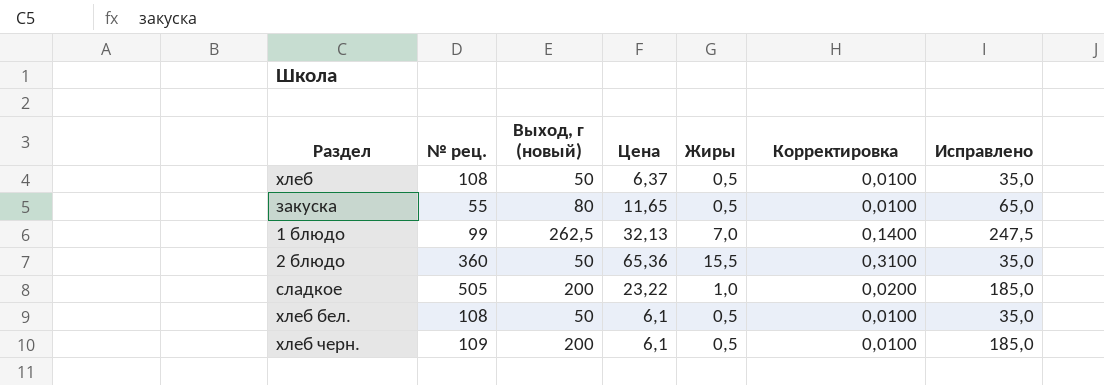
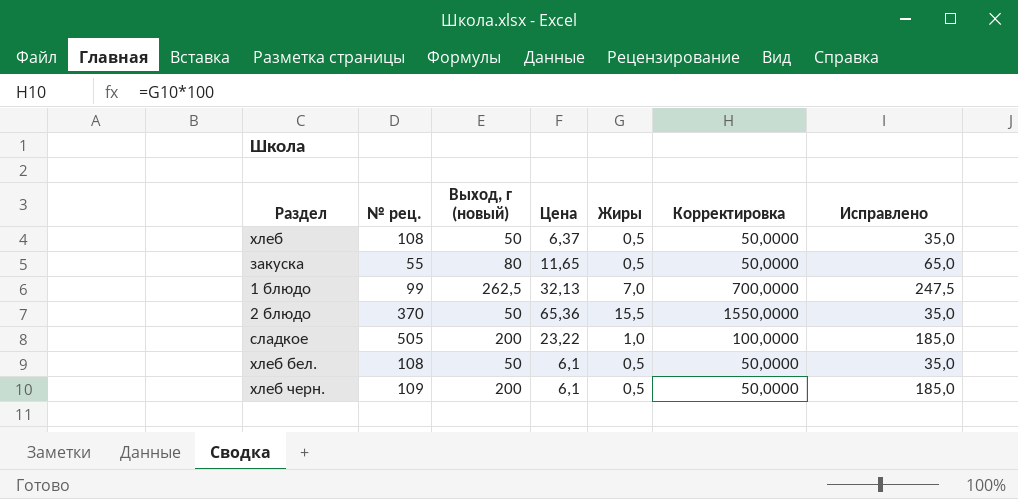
column Корректировка | formula: [Жиры] * 0,02 -> [Жиры] * 100
2 блюдо | № рец.: 360 -> 370

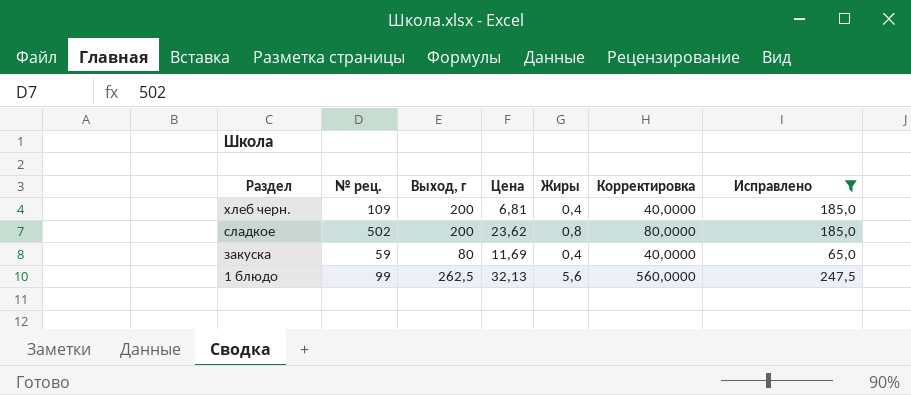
filter: none -> Исправлено != 35,0
row order: none -> Раздел descending
column name: Выход, г (новый) -> Выход, г
хлеб черн. | Цена: 6,1 -> 6,81
хлеб черн. | Жиры: 0,5 -> 0,4
хлеб черн. | Корректировка: 50,0000 -> 40,0000
сладкое | № рец.: 505 -> 502
сладкое | Цена: 23,22 -> 23,62
сладкое | Жиры: 1,0 -> 0,8
сладкое | Корректировка: 100,0000 -> 80,0000
закуска | № рец.: 55 -> 59
закуска | Цена: 11,65 -> 11,69
закуска | Жиры: 0,5 -> 0,4
закуска | Корректировка: 50,0000 -> 40,0000
1 блюдо | Жиры: 7,0 -> 5,6
1 блюдо | Корректировка: 700,0000 -> 560,0000

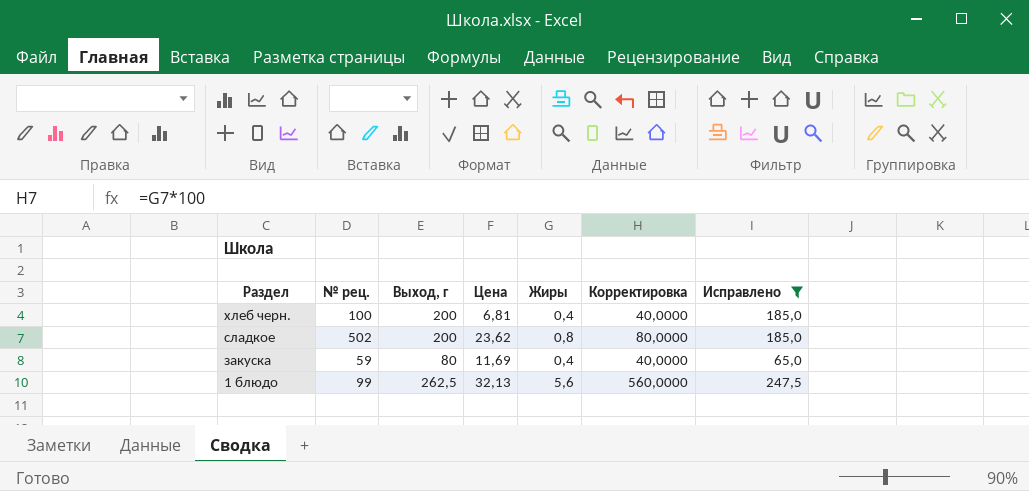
хлеб черн. | № рец.: 109 -> 100

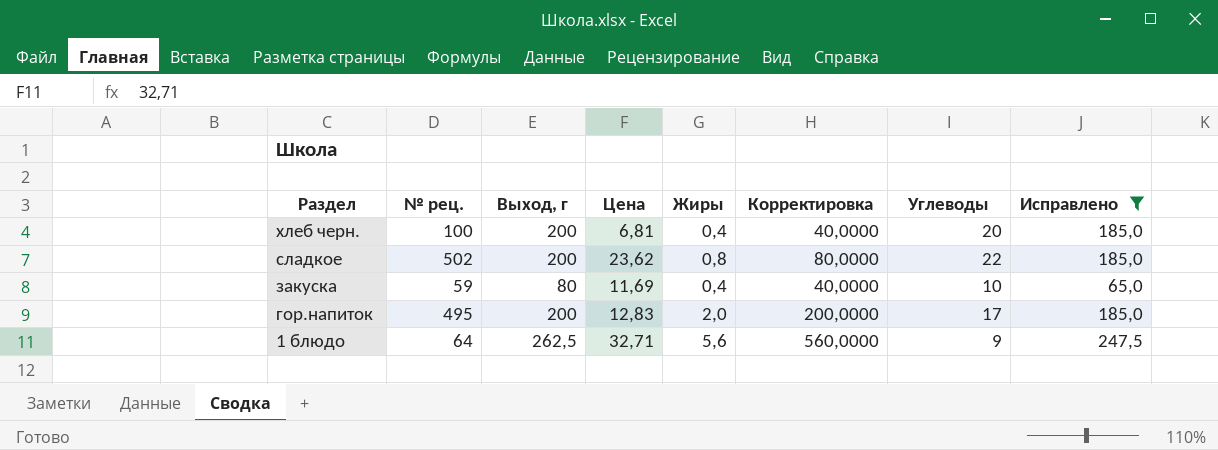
column Углеводы | position: none -> 7
row гор.напиток: none -> 495 | 200 | 12,83 | 2,0 | 200,0000 | 17 | 185,0
1 блюдо | № рец.: 99 -> 64
1 блюдо | Цена: 32,13 -> 32,71

